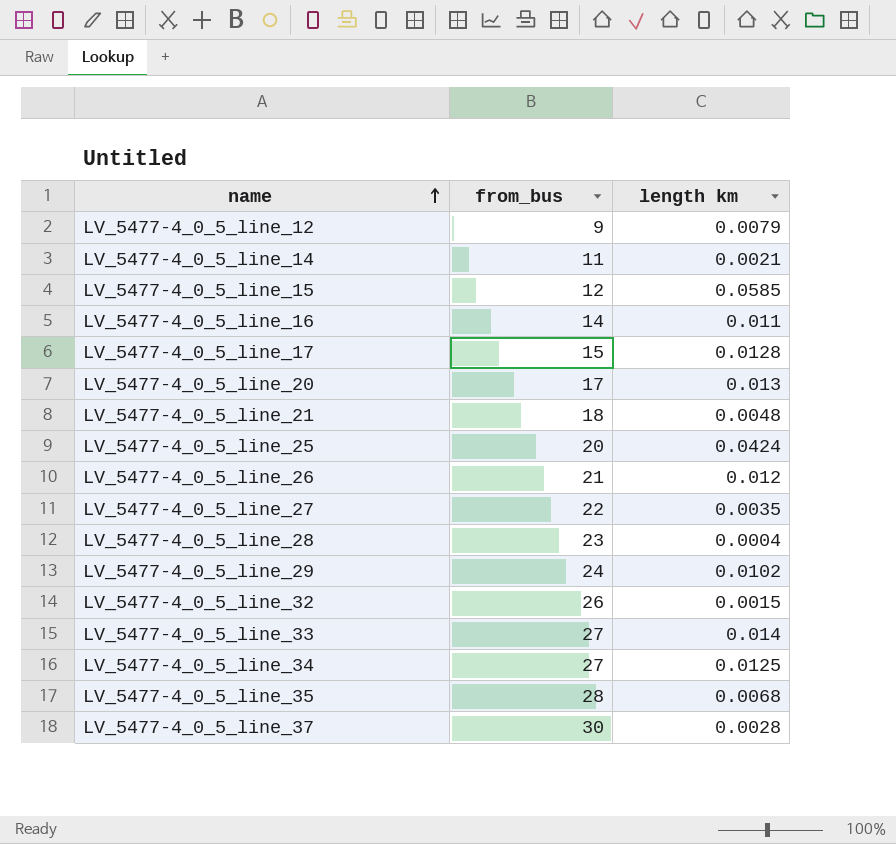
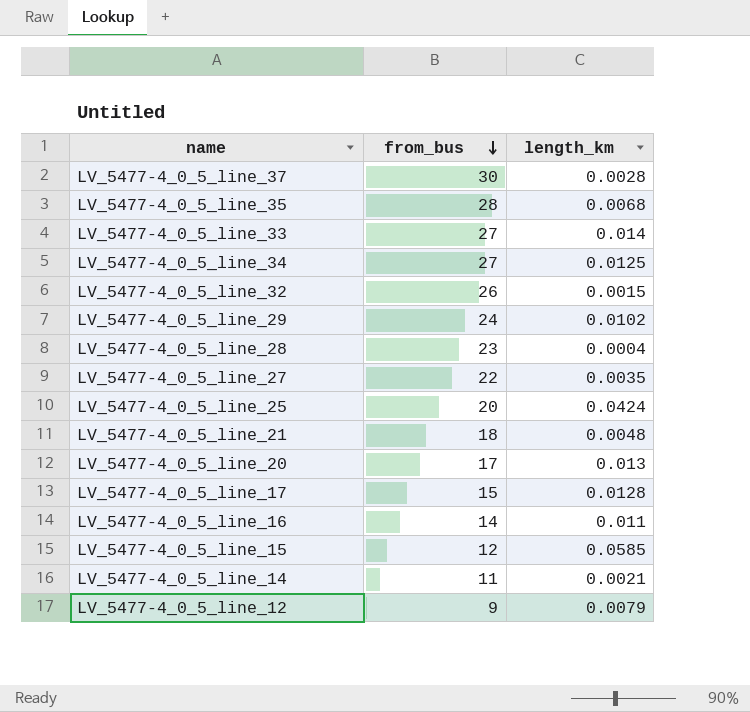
row order: name ascending -> from_bus descending
column name: length km -> length_km
row LV_5477-4_0_5_line_26: 21 | 0.012 -> none

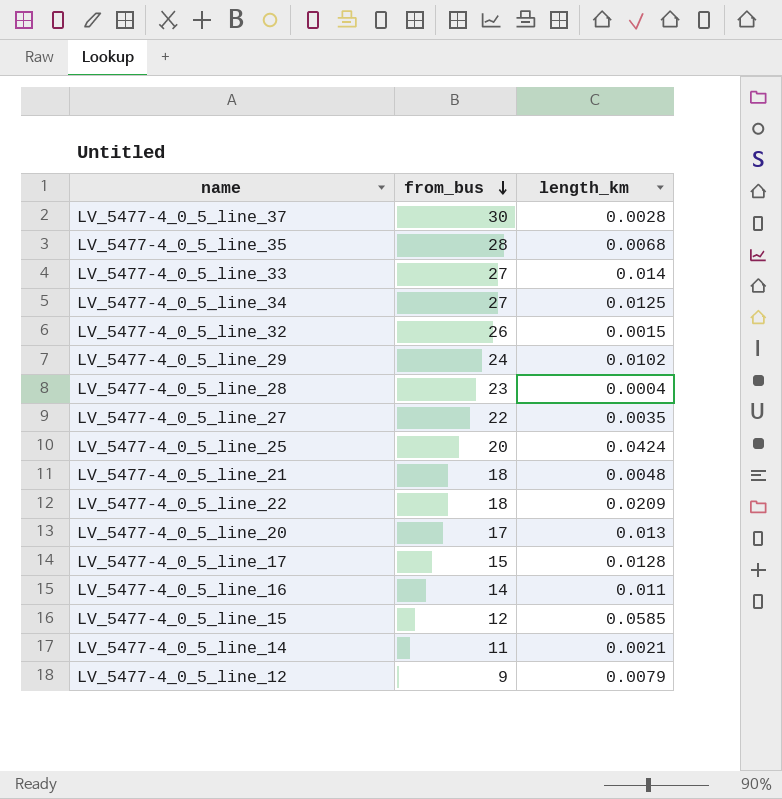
row LV_5477-4_0_5_line_22: none -> 18 | 0.0209

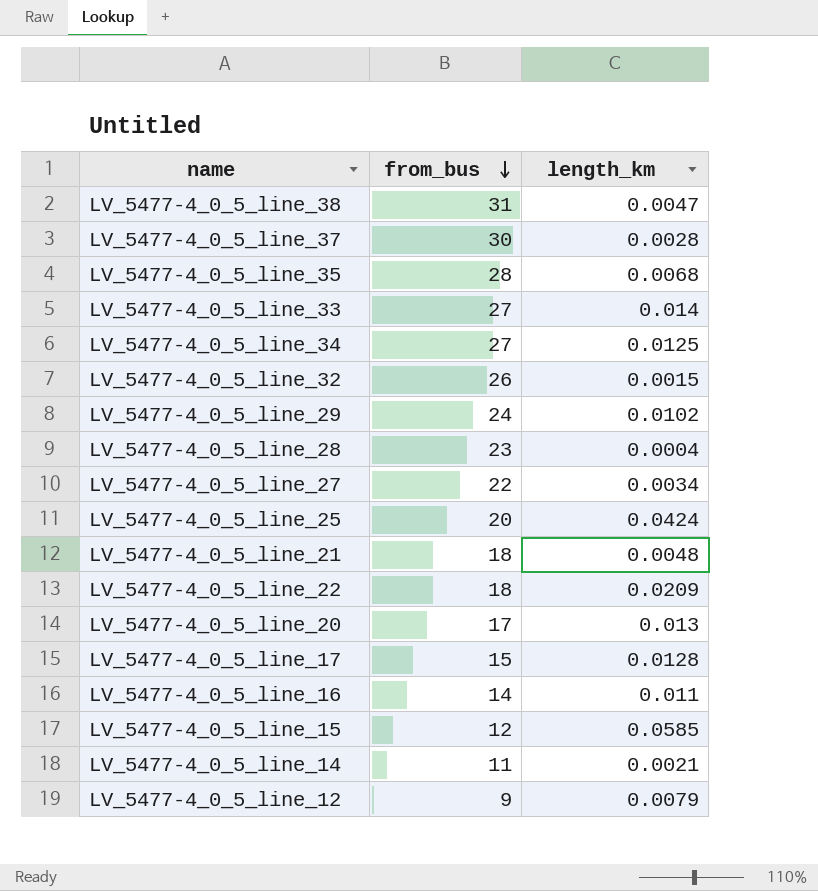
row LV_5477-4_0_5_line_38: none -> 31 | 0.0047
LV_5477-4_0_5_line_27 | length_km: 0.0035 -> 0.0034

